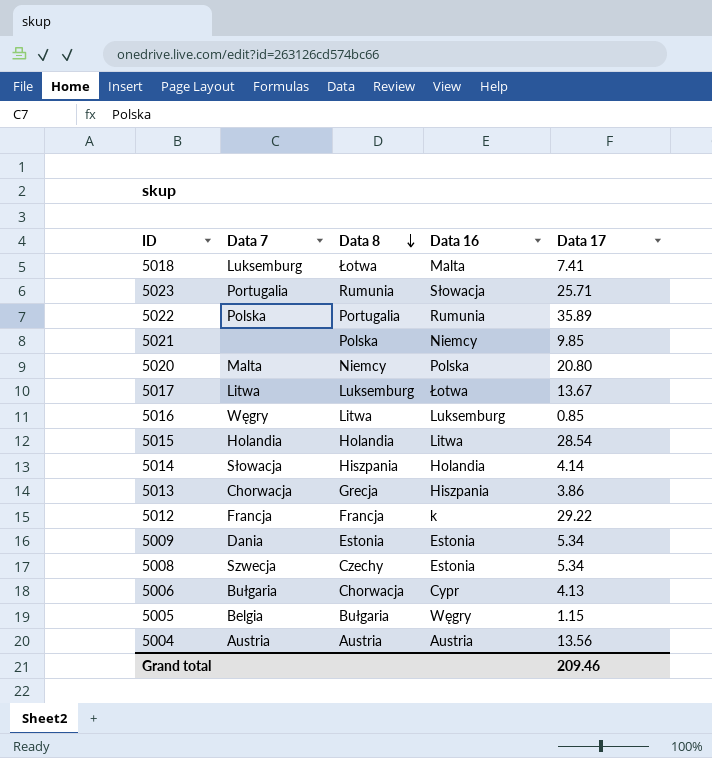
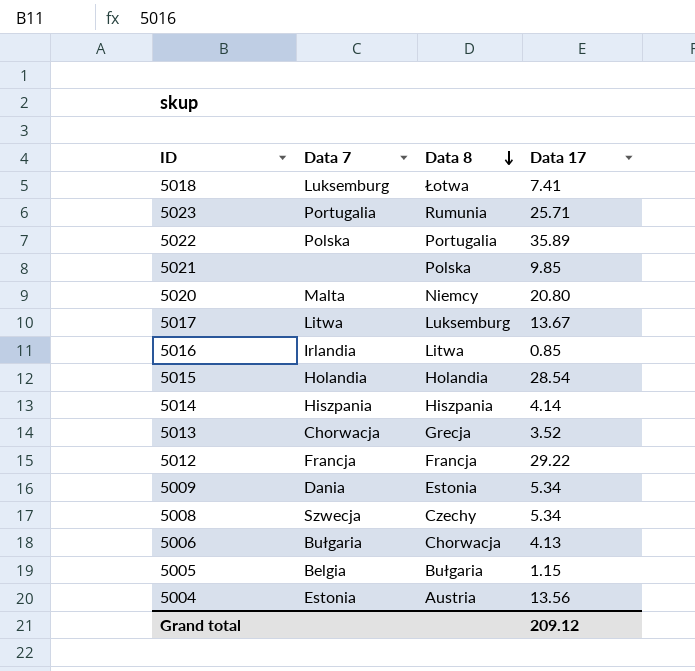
column Data 16 | position: 4 -> none
5016 | Data 7: Węgry -> Irlandia
5014 | Data 7: Słowacja -> Hiszpania
5013 | Data 17: 3.86 -> 3.52
5004 | Data 7: Austria -> Estonia
Grand total | Data 17: 209.46 -> 209.12

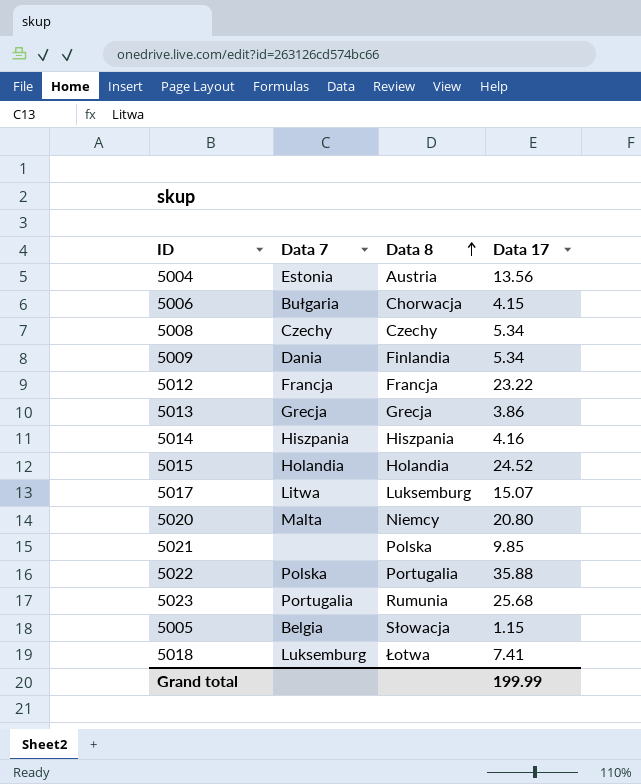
row order: Data 8 descending -> Data 8 ascending
row 5016: Irlandia | Litwa | 0.85 -> none
5006 | Data 17: 4.13 -> 4.15
5008 | Data 7: Szwecja -> Czechy
5009 | Data 8: Estonia -> Finlandia
5012 | Data 17: 29.22 -> 23.22
5013 | Data 7: Chorwacja -> Grecja
5013 | Data 17: 3.52 -> 3.86
5014 | Data 17: 4.14 -> 4.16
5015 | Data 17: 28.54 -> 24.52
5017 | Data 17: 13.67 -> 15.07
5022 | Data 17: 35.89 -> 35.88
5023 | Data 17: 25.71 -> 25.68
5005 | Data 8: Bułgaria -> Słowacja
Grand total | Data 17: 209.12 -> 199.99

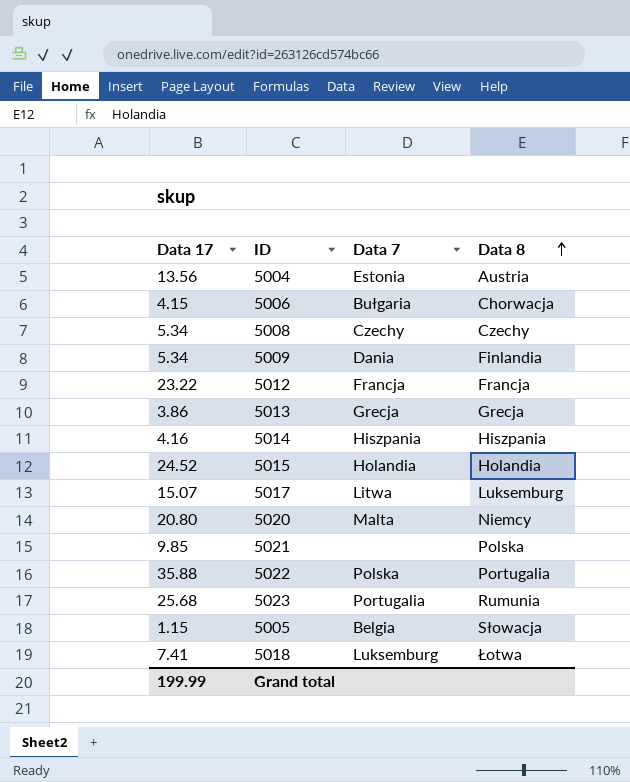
column Data 17 | position: 4 -> 1

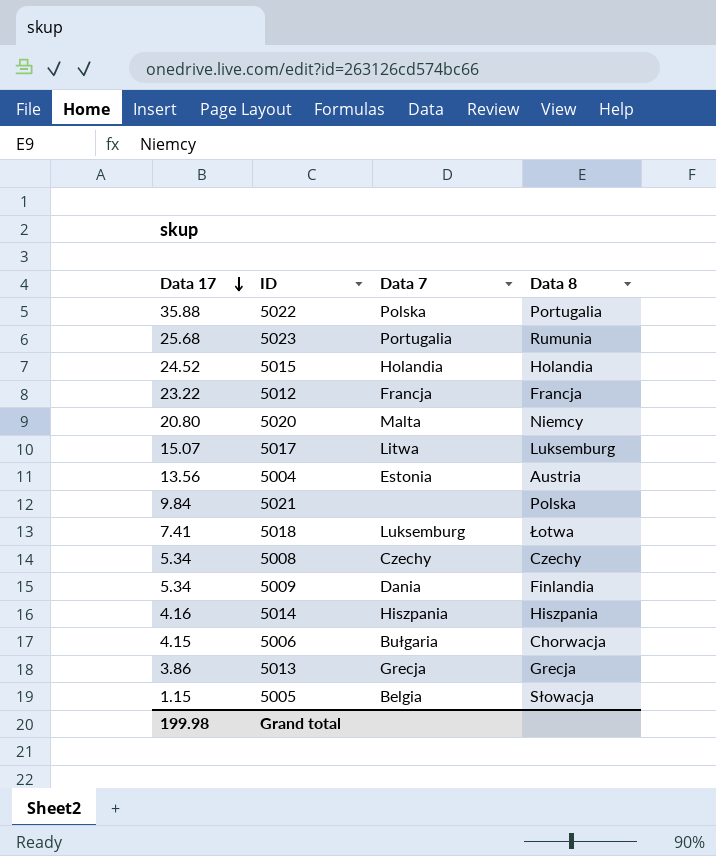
row order: Data 8 ascending -> Data 17 descending
5021 | Data 17: 9.85 -> 9.84
Grand total | Data 17: 199.99 -> 199.98

